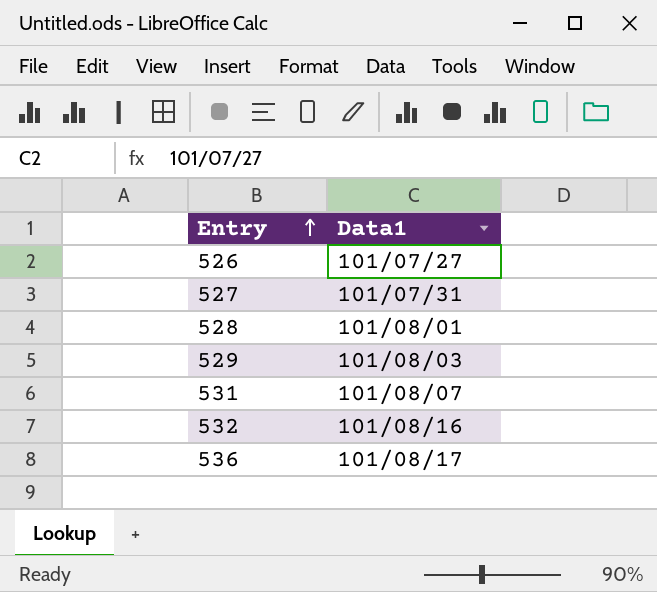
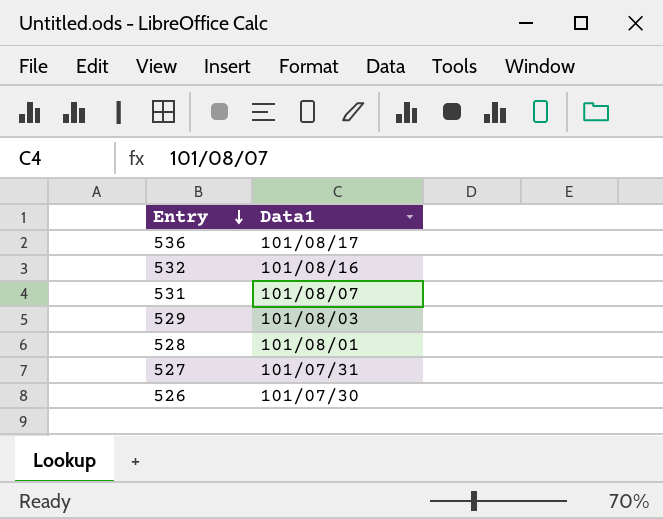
row order: Entry ascending -> Entry descending
526 | Data1: 101/07/27 -> 101/07/30

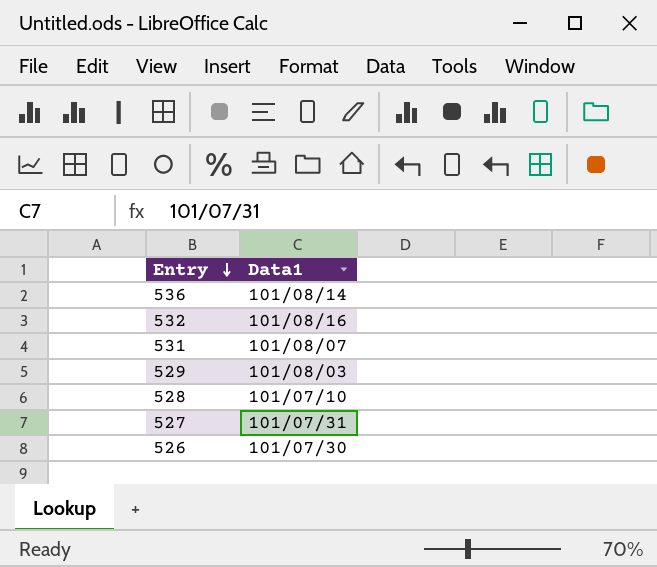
536 | Data1: 101/08/17 -> 101/08/14
528 | Data1: 101/08/01 -> 101/07/10

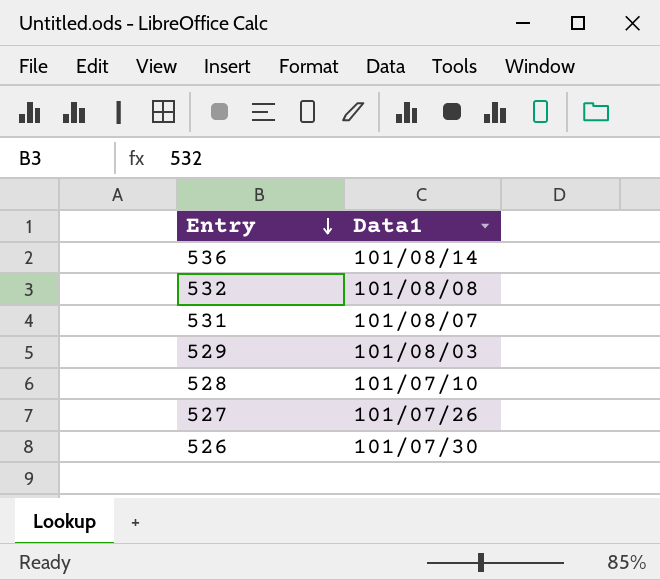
532 | Data1: 101/08/16 -> 101/08/08
527 | Data1: 101/07/31 -> 101/07/26

